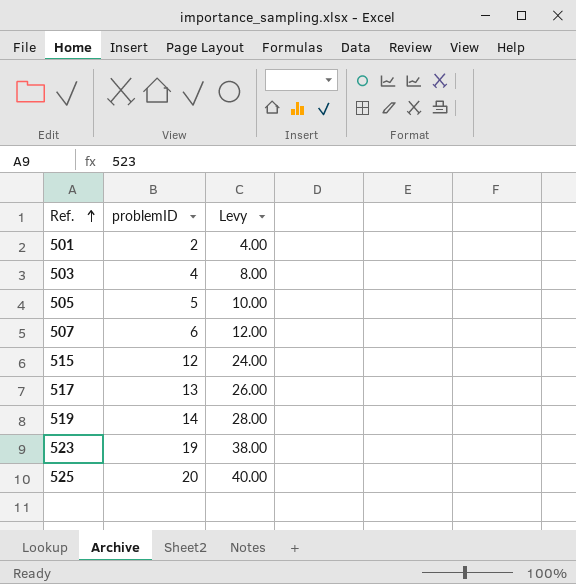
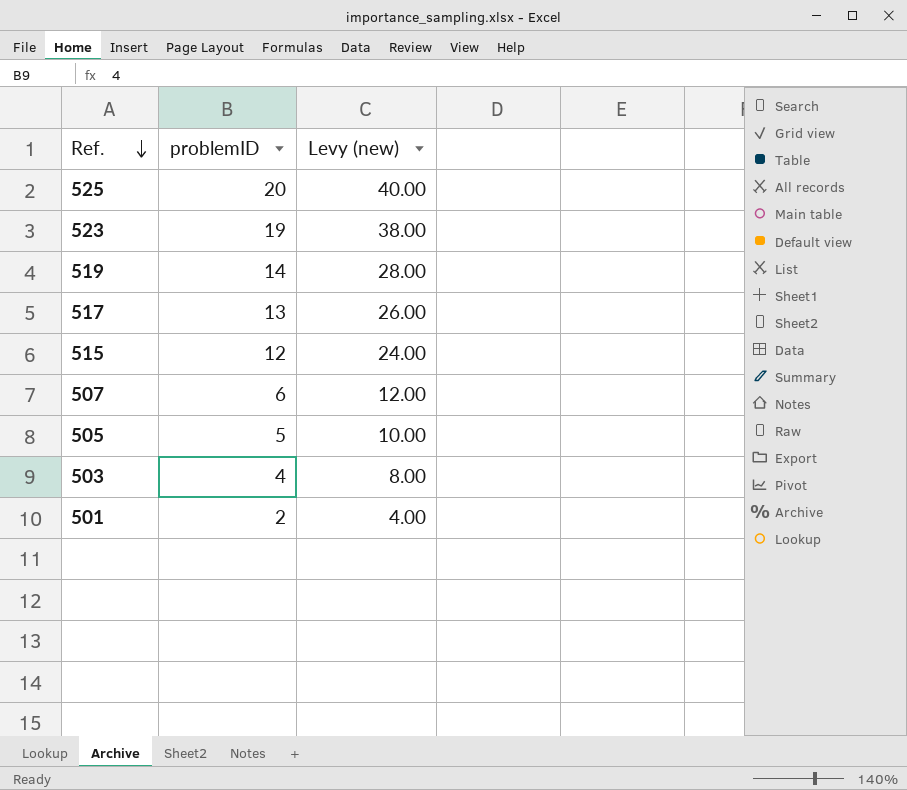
row order: Ref. ascending -> Ref. descending
column name: Levy -> Levy (new)

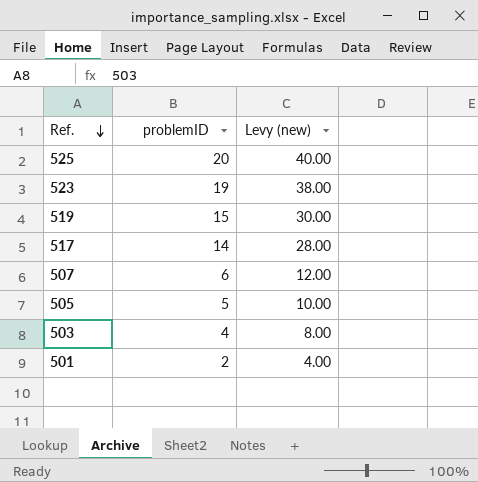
row 515: 12 | 24.00 -> none
519 | problemID: 14 -> 15
519 | Levy (new): 28.00 -> 30.00
517 | problemID: 13 -> 14
517 | Levy (new): 26.00 -> 28.00

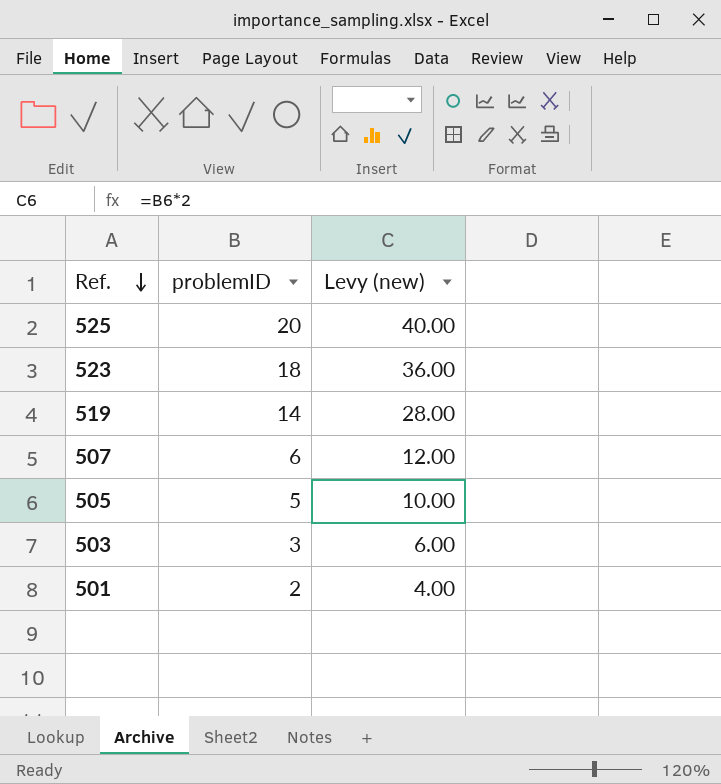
row 517: 14 | 28.00 -> none
523 | problemID: 19 -> 18
523 | Levy (new): 38.00 -> 36.00
519 | problemID: 15 -> 14
519 | Levy (new): 30.00 -> 28.00
503 | problemID: 4 -> 3
503 | Levy (new): 8.00 -> 6.00

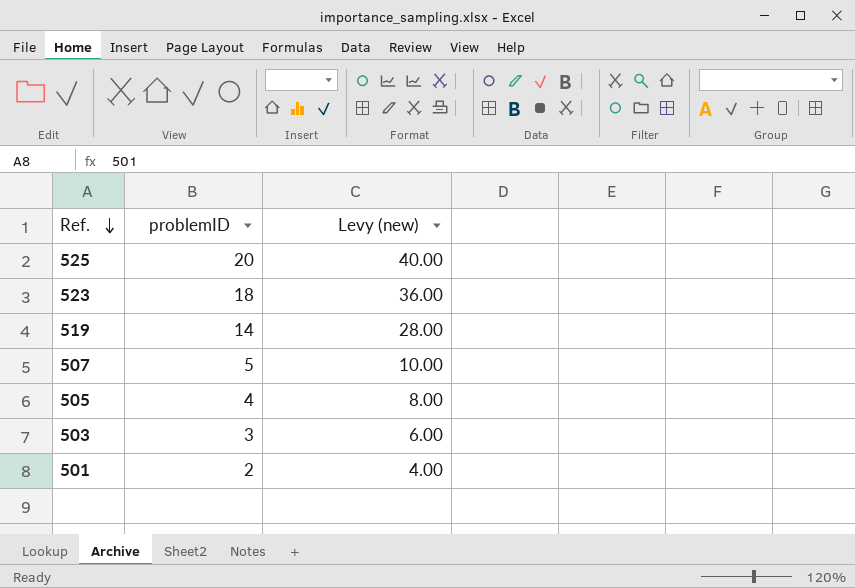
507 | problemID: 6 -> 5
507 | Levy (new): 12.00 -> 10.00
505 | problemID: 5 -> 4
505 | Levy (new): 10.00 -> 8.00

